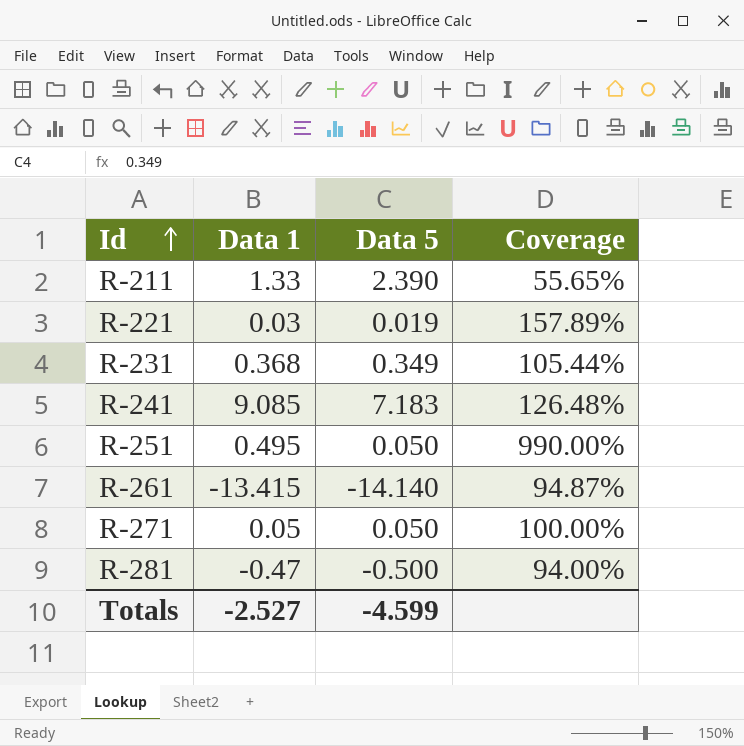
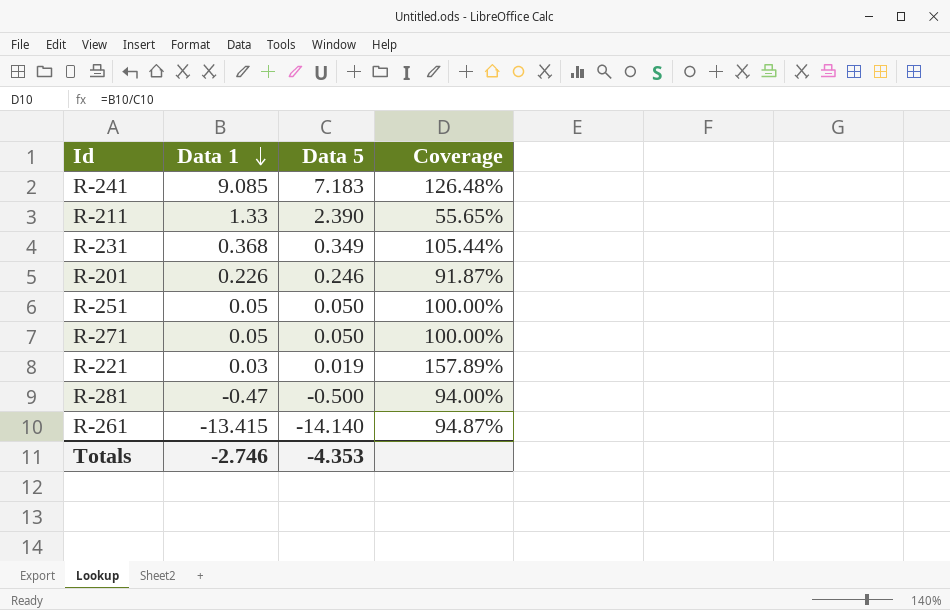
row order: Id ascending -> Data 1 descending
row R-201: none -> 0.226 | 0.246 | 91.87%
R-251 | Data 1: 0.495 -> 0.05
R-251 | Coverage: 990.00% -> 100.00%
Totals | Data 1: -2.527 -> -2.746
Totals | Data 5: -4.599 -> -4.353

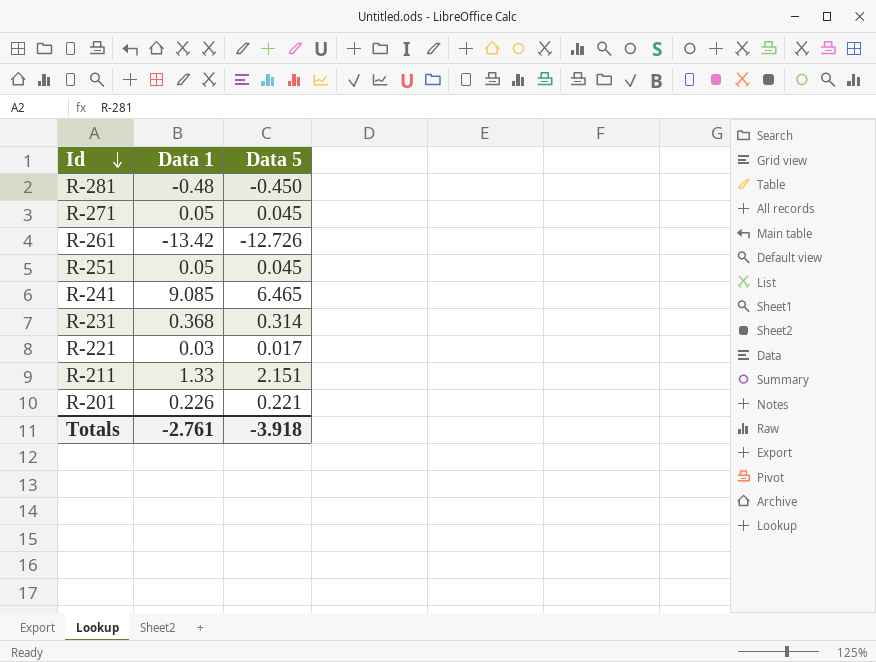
row order: Data 1 descending -> Id descending
column Coverage | formula: [Data 1] / [Data 5] -> none
R-281 | Data 1: -0.47 -> -0.48
R-281 | Data 5: -0.500 -> -0.450
R-271 | Data 5: 0.050 -> 0.045
R-261 | Data 1: -13.415 -> -13.42
R-261 | Data 5: -14.140 -> -12.726
R-251 | Data 5: 0.050 -> 0.045
R-241 | Data 5: 7.183 -> 6.465
R-231 | Data 5: 0.349 -> 0.314
R-221 | Data 5: 0.019 -> 0.017
R-211 | Data 5: 2.390 -> 2.151
R-201 | Data 5: 0.246 -> 0.221
Totals | Data 1: -2.746 -> -2.761
Totals | Data 5: -4.353 -> -3.918

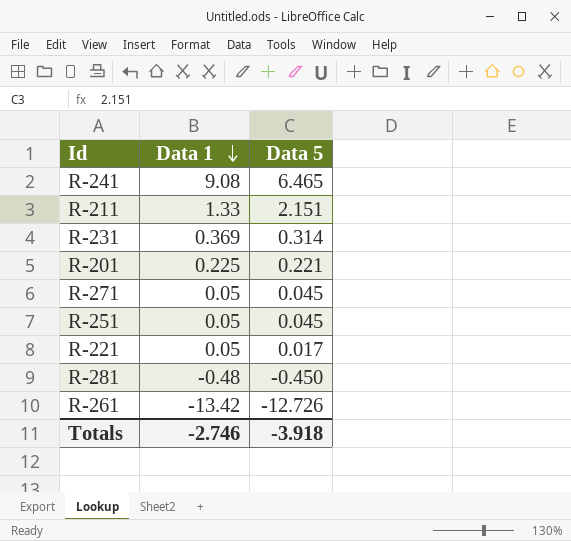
row order: Id descending -> Data 1 descending
R-241 | Data 1: 9.085 -> 9.08
R-231 | Data 1: 0.368 -> 0.369
R-201 | Data 1: 0.226 -> 0.225
R-221 | Data 1: 0.03 -> 0.05
Totals | Data 1: -2.761 -> -2.746

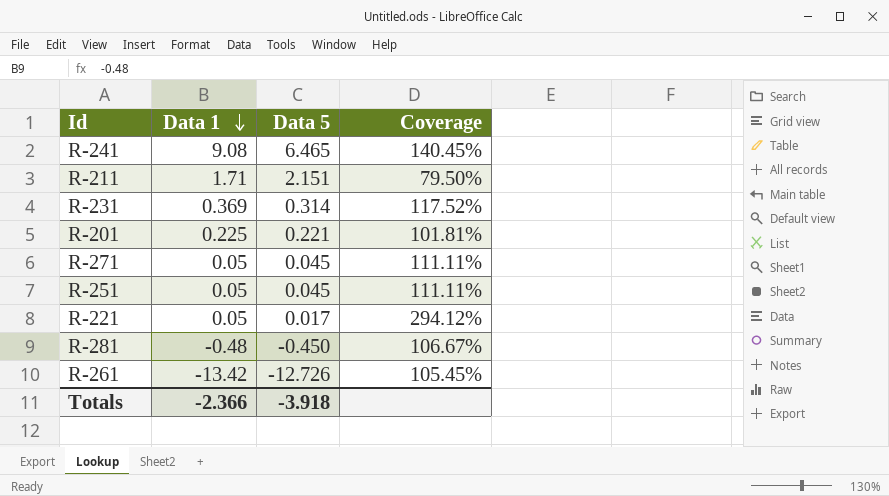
column Coverage | formula: none -> [Data 1] / [Data 5]
R-211 | Data 1: 1.33 -> 1.71
Totals | Data 1: -2.746 -> -2.366

